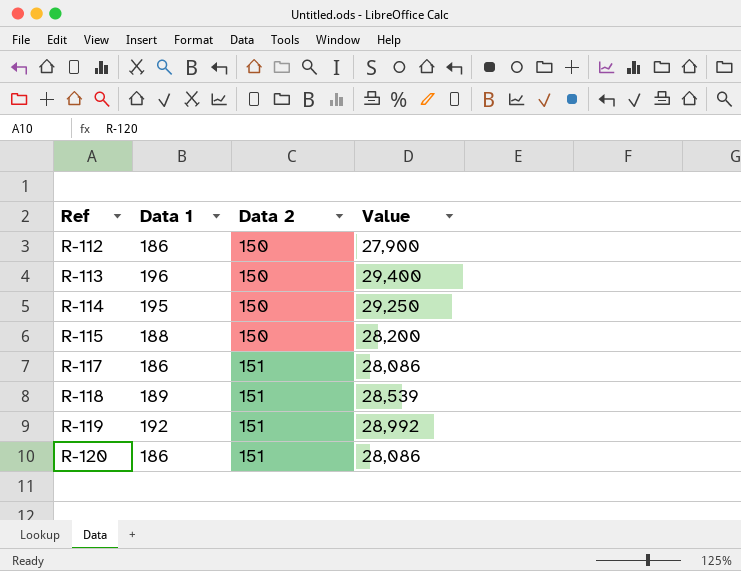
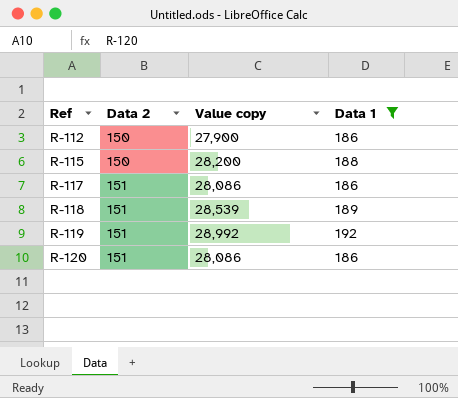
filter: none -> Data 1 <= 192
column name: Value -> Value copy
column Data 1 | position: 2 -> 4

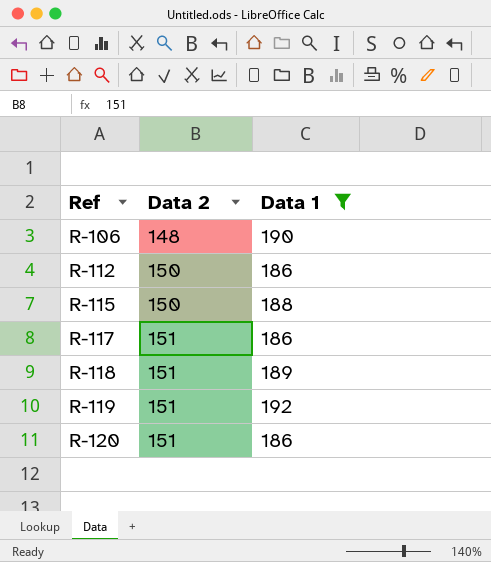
column Value copy | formula: [Data 2] * [Data 1] -> none
row R-106: none -> 148 | 190

